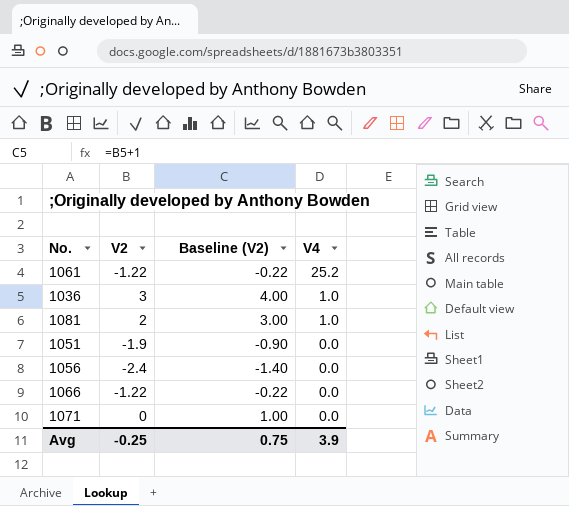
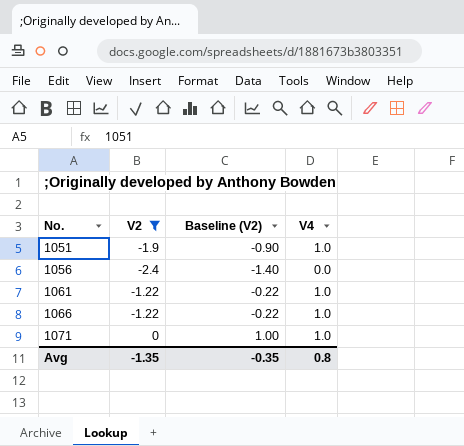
filter: none -> V2 <= 0
row order: V4 descending -> No. ascending
1051 | V4: 0.0 -> 1.0
1061 | V4: 25.2 -> 1.0
1066 | V4: 0.0 -> 1.0
1071 | V4: 0.0 -> 1.0
Avg | V2: -0.25 -> -1.35
Avg | Baseline (V2): 0.75 -> -0.35
Avg | V4: 3.9 -> 0.8

